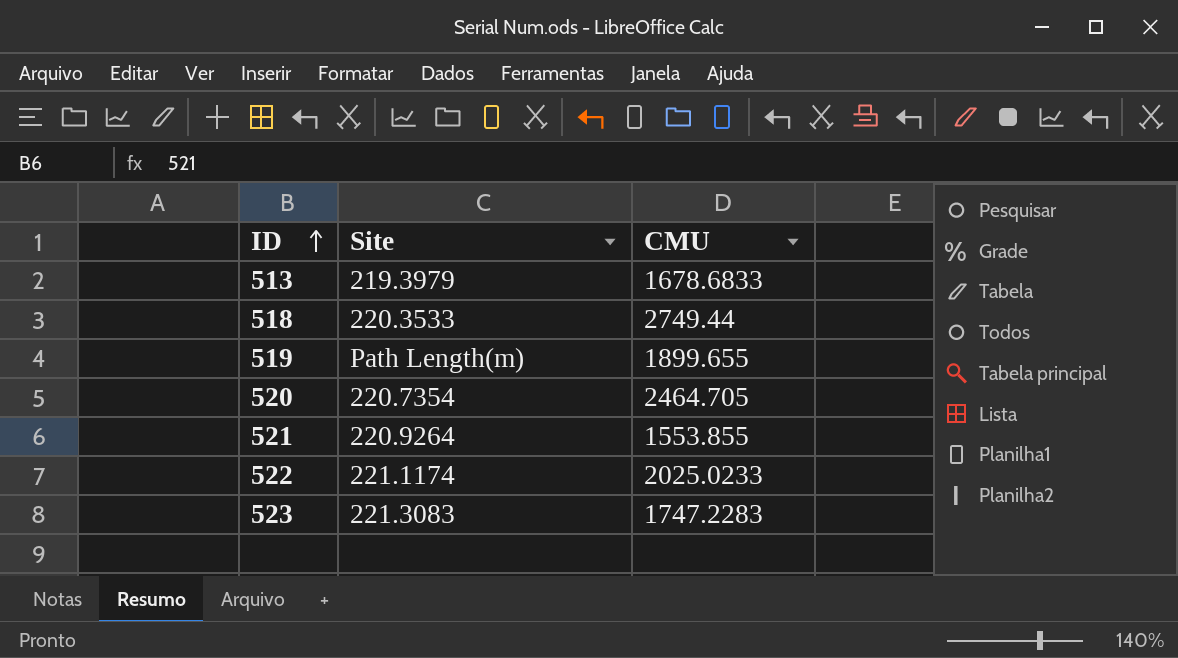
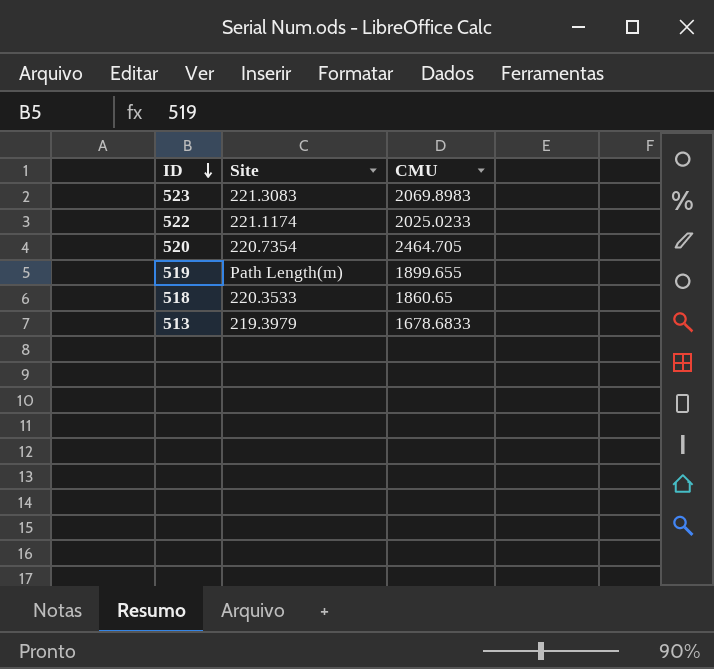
row order: ID ascending -> ID descending
row 521: 220.9264 | 1553.855 -> none
523 | CMU: 1747.2283 -> 2069.8983
518 | CMU: 2749.44 -> 1860.65

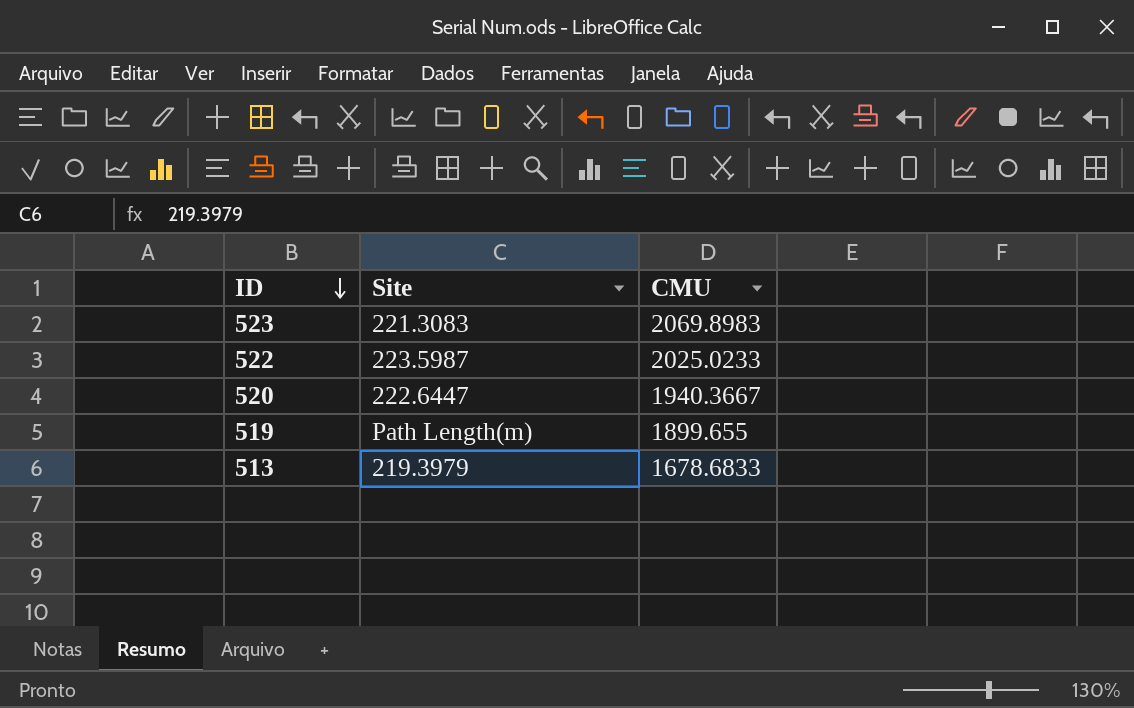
row 518: 220.3533 | 1860.65 -> none
522 | Site: 221.1174 -> 223.5987
520 | Site: 220.7354 -> 222.6447
520 | CMU: 2464.705 -> 1940.3667

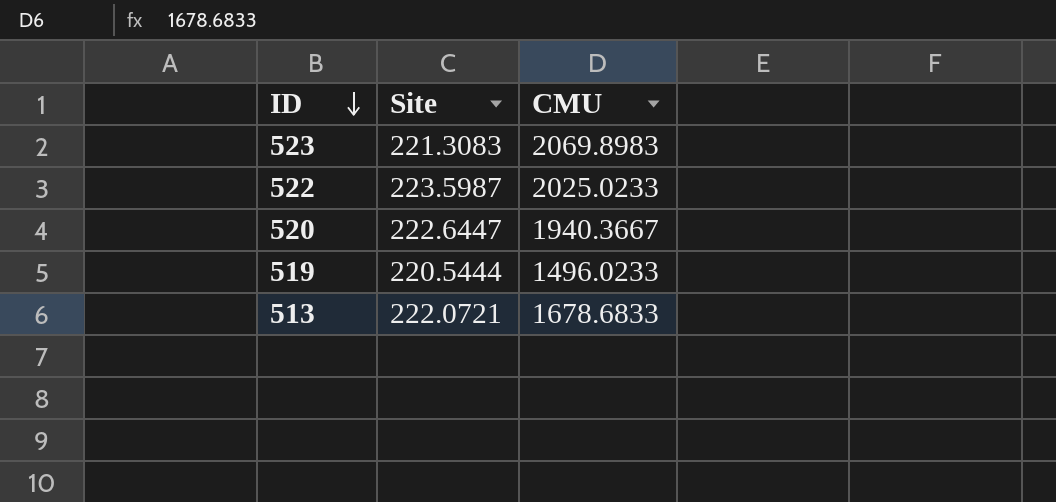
519 | Site: Path Length(m) -> 220.5444
519 | CMU: 1899.655 -> 1496.0233
513 | Site: 219.3979 -> 222.0721

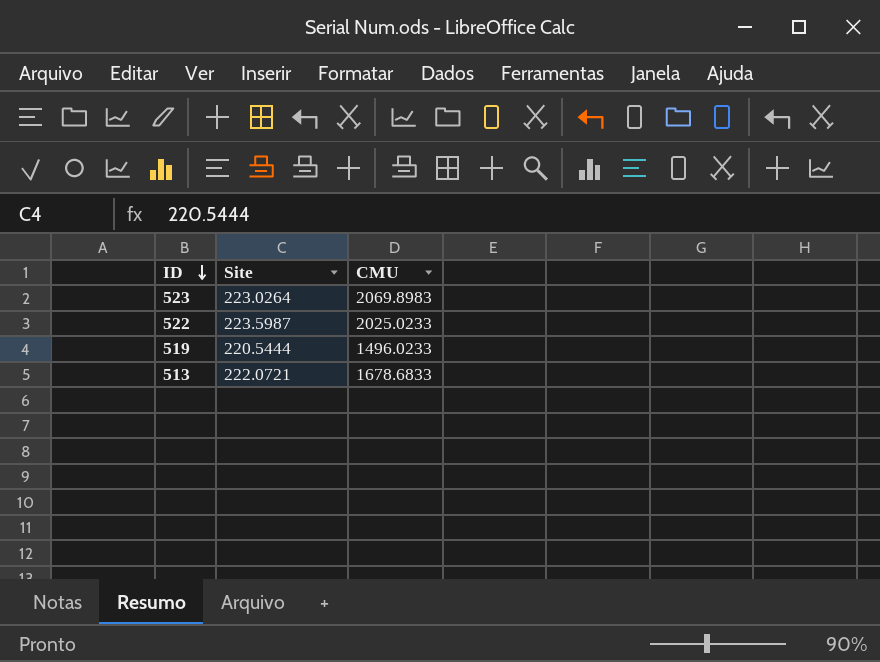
row 520: 222.6447 | 1940.3667 -> none
523 | Site: 221.3083 -> 223.0264

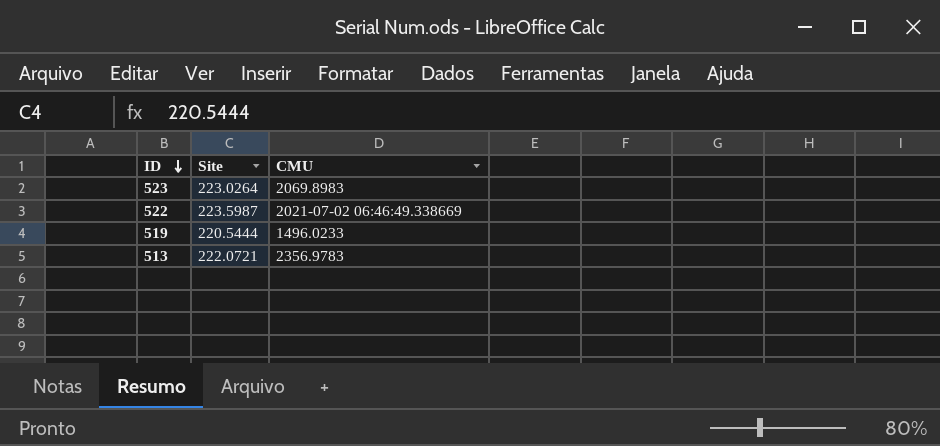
522 | CMU: 2025.0233 -> 2021-07-02 06:46:49.338669
513 | CMU: 1678.6833 -> 2356.9783

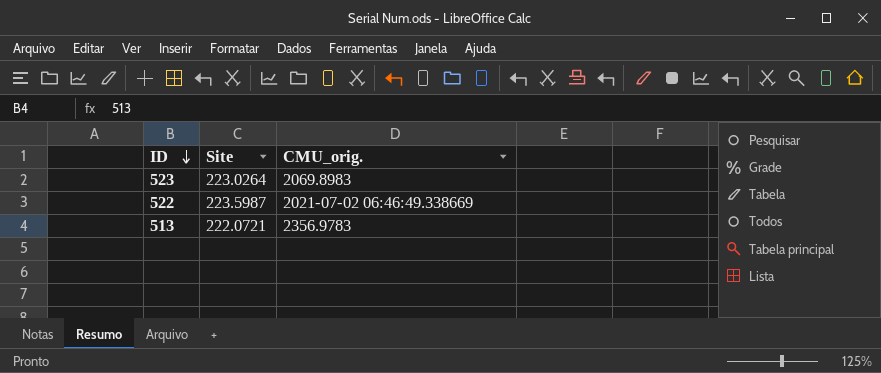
column name: CMU -> CMU_orig.
row 519: 220.5444 | 1496.0233 -> none

